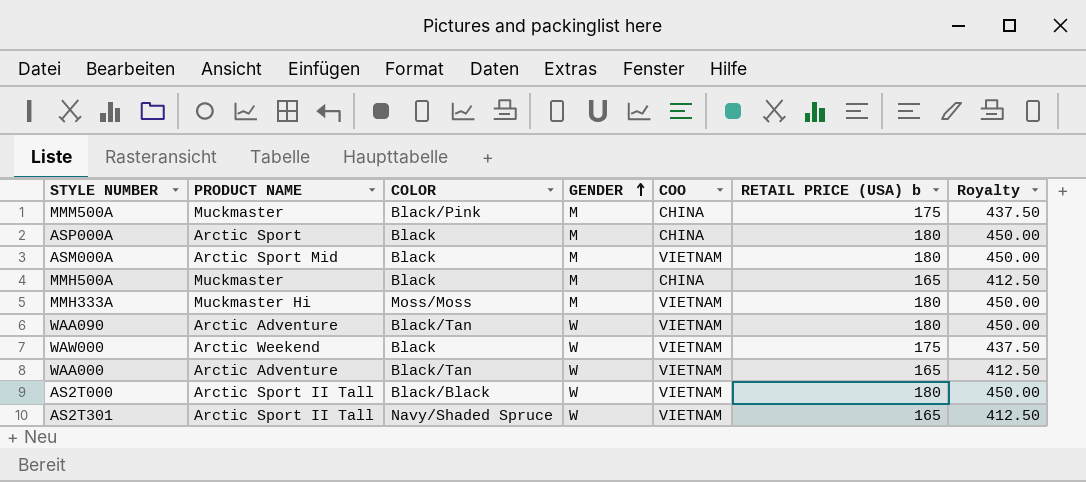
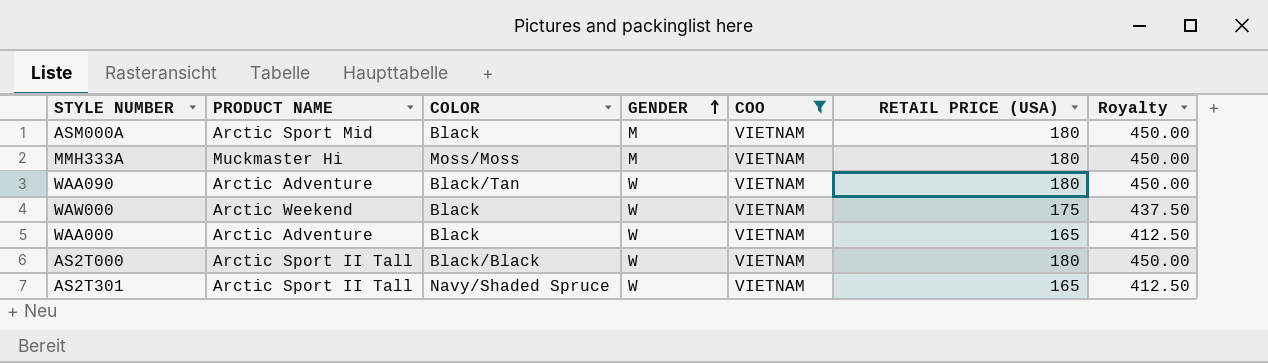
filter: none -> COO = VIETNAM
column name: RETAIL PRICE (USA) b -> RETAIL PRICE (USA)
WAA000 | COLOR: Black/Tan -> Black

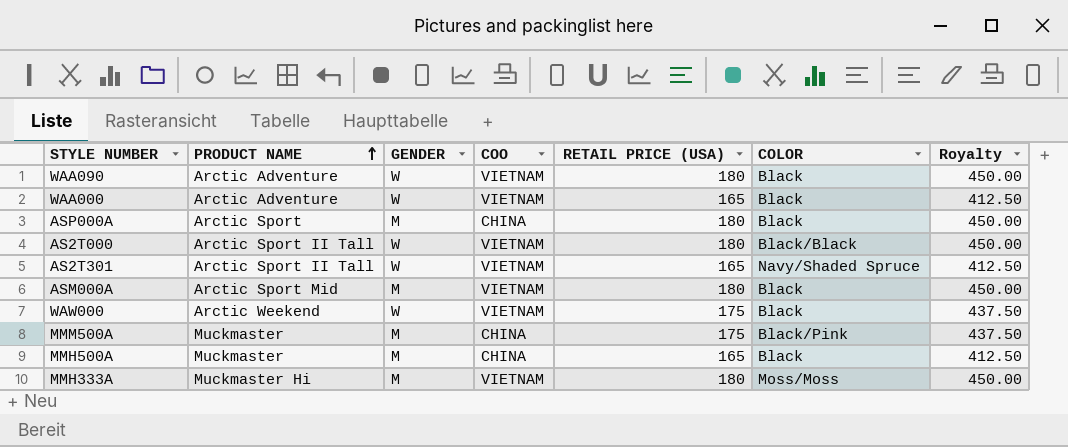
filter: COO = VIETNAM -> none
row order: GENDER ascending -> PRODUCT NAME ascending
column COLOR | position: 3 -> 6
WAA090 | COLOR: Black/Tan -> Black

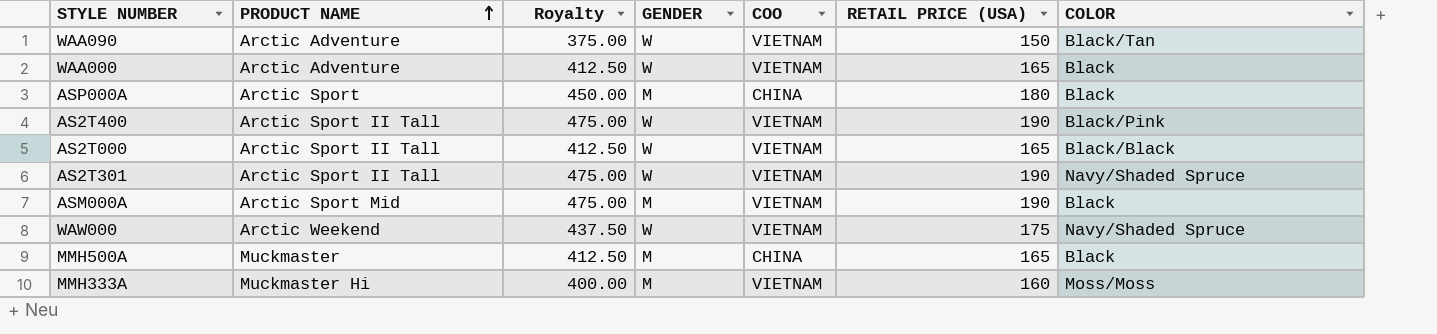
column Royalty | position: 7 -> 3
row MMM500A: Muckmaster | M | CHINA | 175 | Black/Pink | 437.50 -> none
WAA090 | Royalty: 450.00 -> 375.00
WAA090 | RETAIL PRICE (USA): 180 -> 150
WAA090 | COLOR: Black -> Black/Tan
row AS2T400: none -> Arctic Sport II Tall | 475.00 | W | VIETNAM | 190 | Black/Pink
AS2T000 | Royalty: 450.00 -> 412.50
AS2T000 | RETAIL PRICE (USA): 180 -> 165
AS2T301 | Royalty: 412.50 -> 475.00
AS2T301 | RETAIL PRICE (USA): 165 -> 190
ASM000A | Royalty: 450.00 -> 475.00
ASM000A | RETAIL PRICE (USA): 180 -> 190
WAW000 | COLOR: Black -> Navy/Shaded Spruce
MMH333A | Royalty: 450.00 -> 400.00
MMH333A | RETAIL PRICE (USA): 180 -> 160

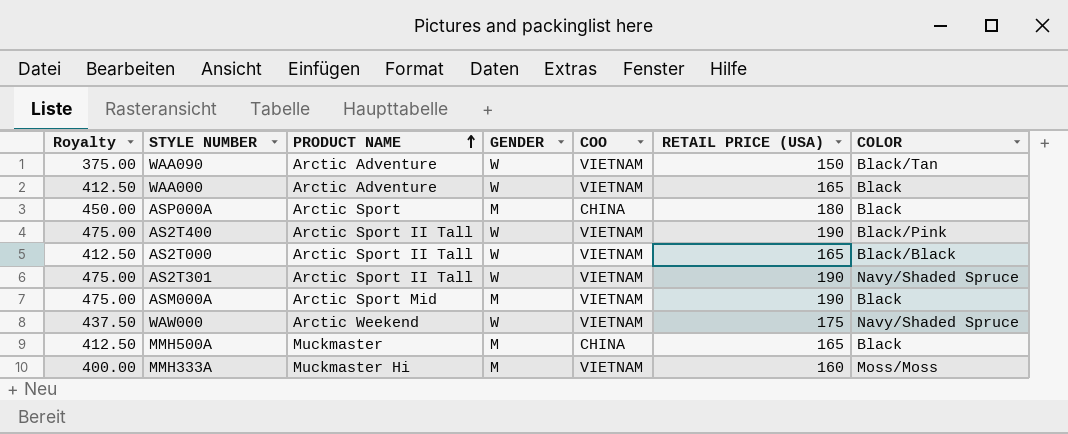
column Royalty | position: 3 -> 1

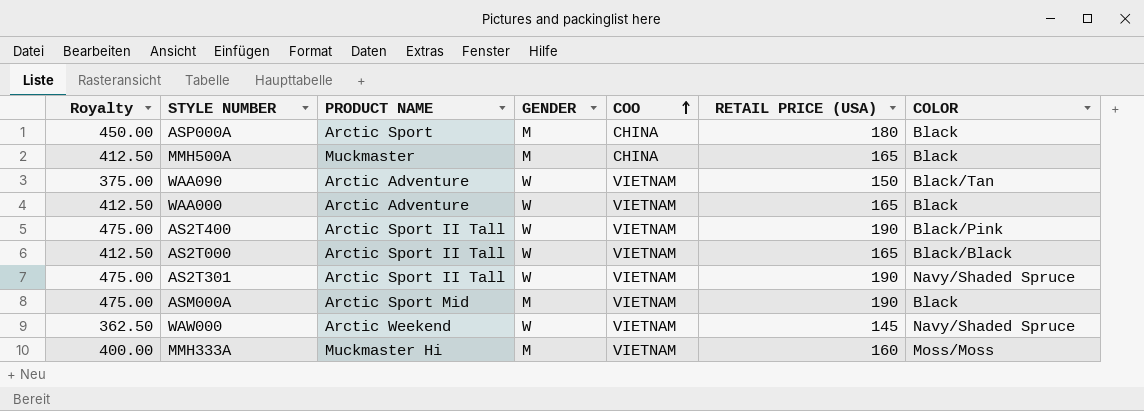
row order: PRODUCT NAME ascending -> COO ascending
WAW000 | Royalty: 437.50 -> 362.50
WAW000 | RETAIL PRICE (USA): 175 -> 145

